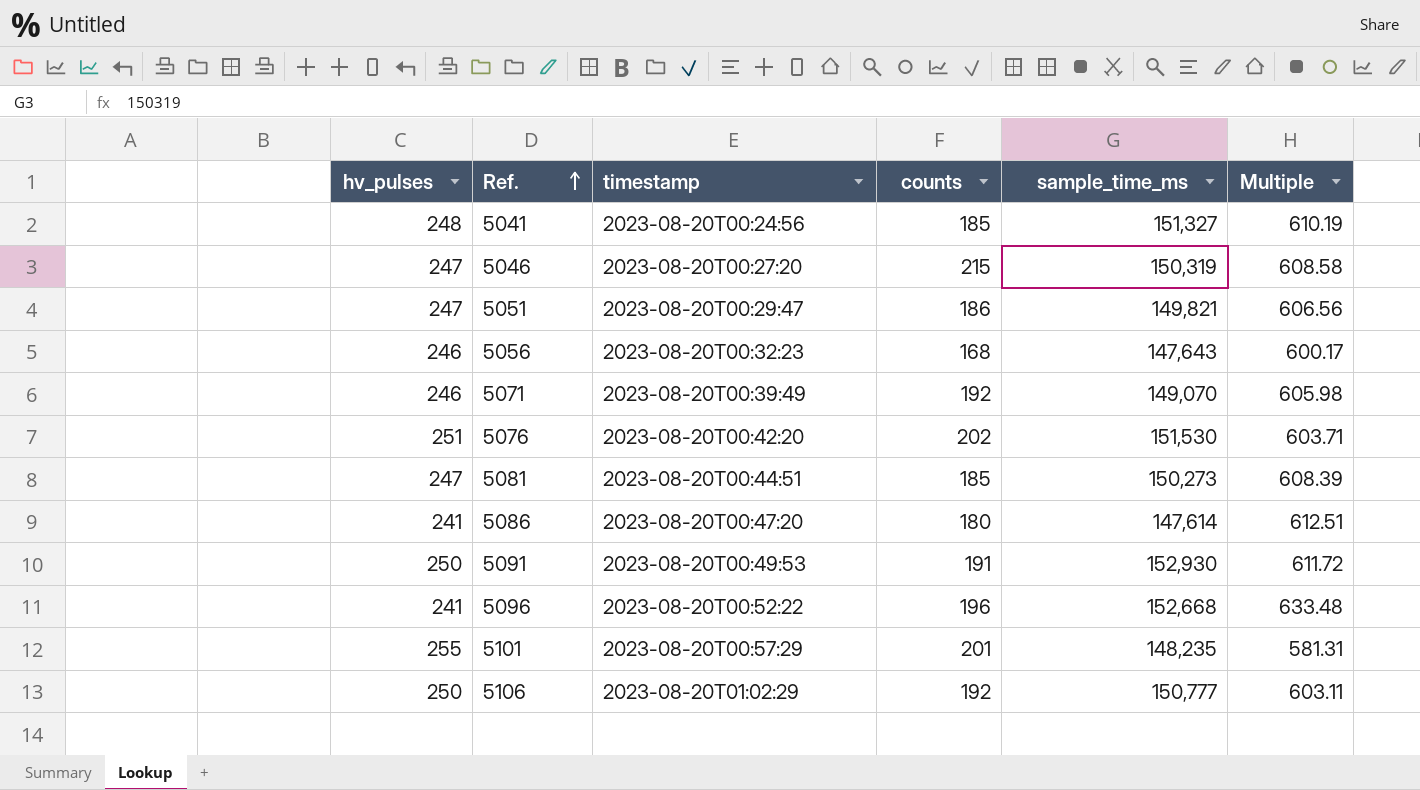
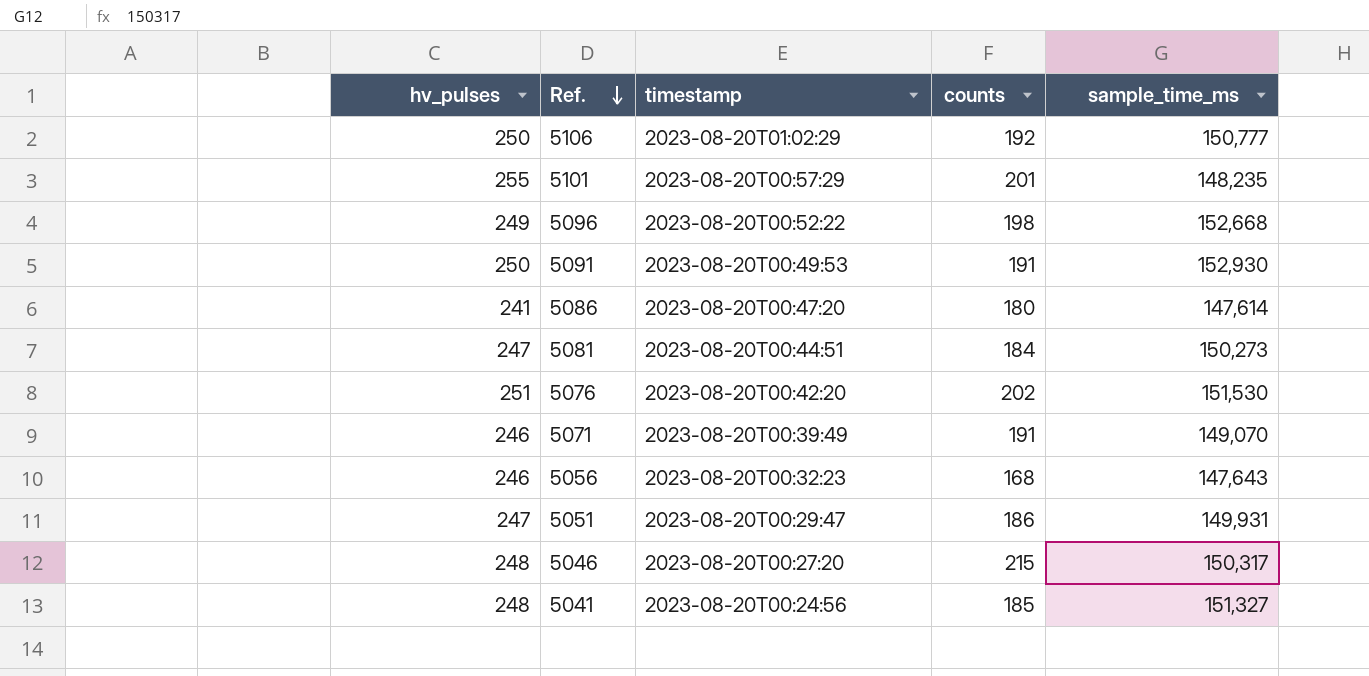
row order: Ref. ascending -> Ref. descending
column Multiple | formula: [sample_time_ms] / [hv_pulses] -> none
5096 | hv_pulses: 241 -> 249
5096 | counts: 196 -> 198
5081 | counts: 185 -> 184
5071 | counts: 192 -> 191
5051 | sample_time_ms: 149,821 -> 149,931
5046 | hv_pulses: 247 -> 248
5046 | sample_time_ms: 150,319 -> 150,317

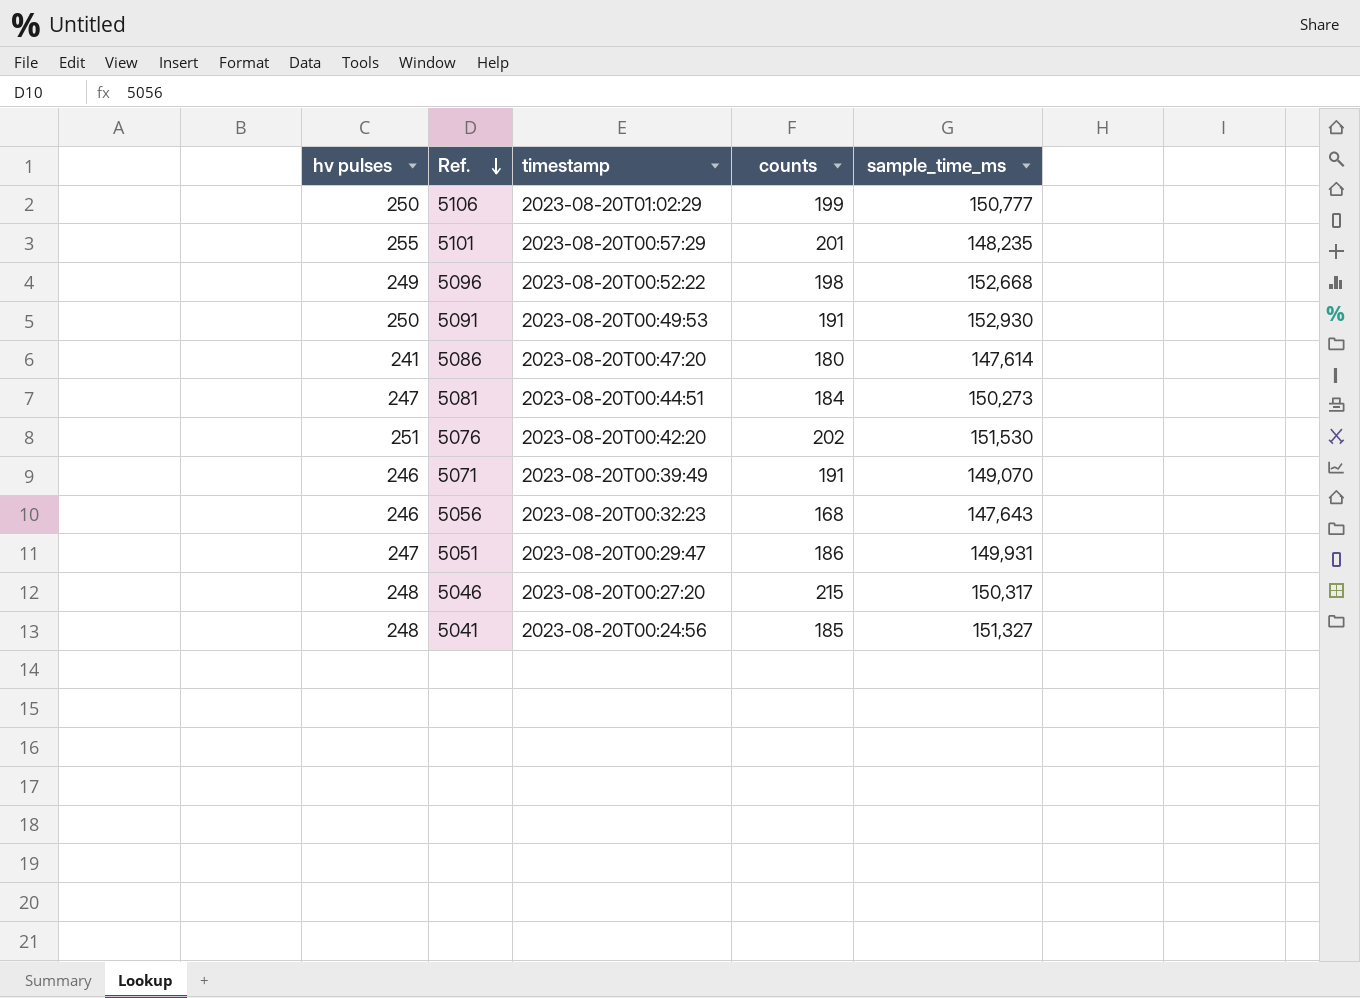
column name: hv_pulses -> hv pulses
5106 | counts: 192 -> 199

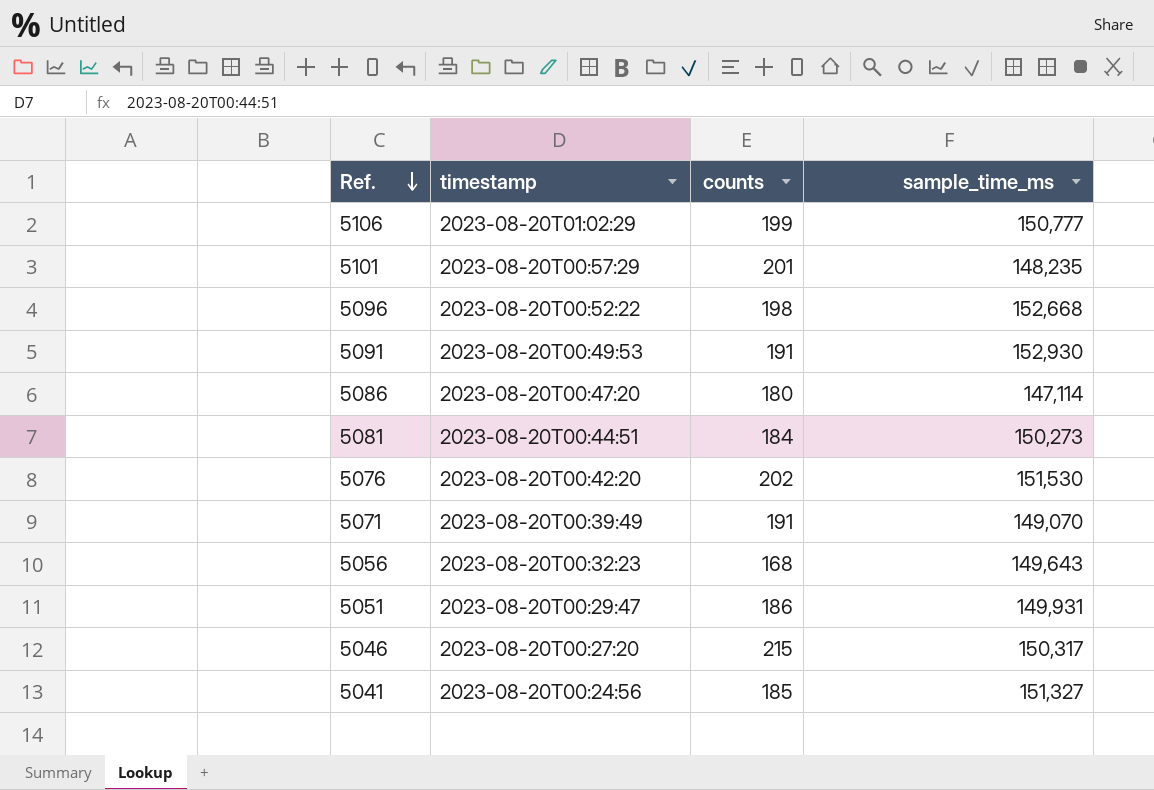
column hv pulses | position: 1 -> none
5086 | sample_time_ms: 147,614 -> 147,114
5056 | sample_time_ms: 147,643 -> 149,643

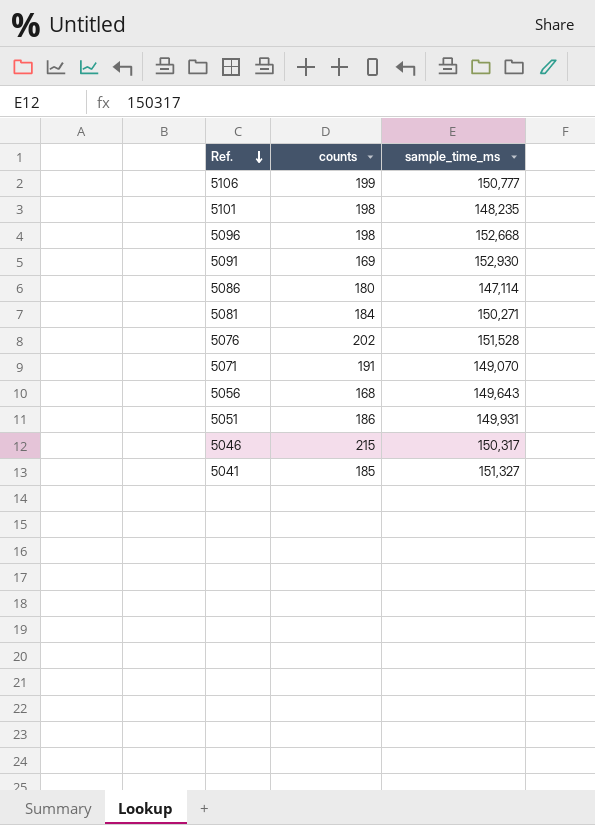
column timestamp | position: 2 -> none
5101 | counts: 201 -> 198
5091 | counts: 191 -> 169
5081 | sample_time_ms: 150,273 -> 150,271
5076 | sample_time_ms: 151,530 -> 151,528

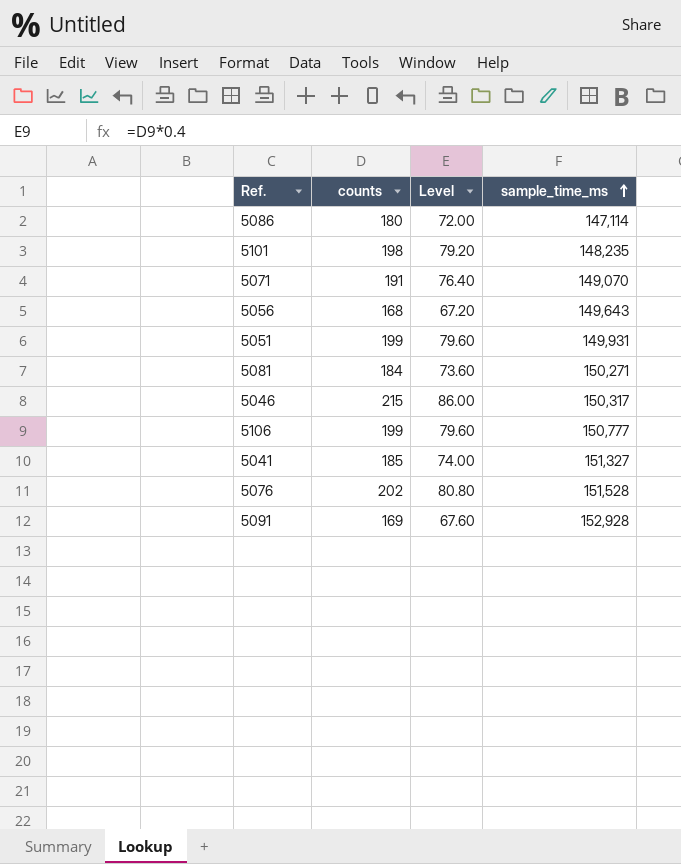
row order: Ref. descending -> sample_time_ms ascending
column Level | formula: none -> [counts] * 0.4
row 5096: 198 | 152,668 -> none
5051 | counts: 186 -> 199
5091 | sample_time_ms: 152,930 -> 152,928

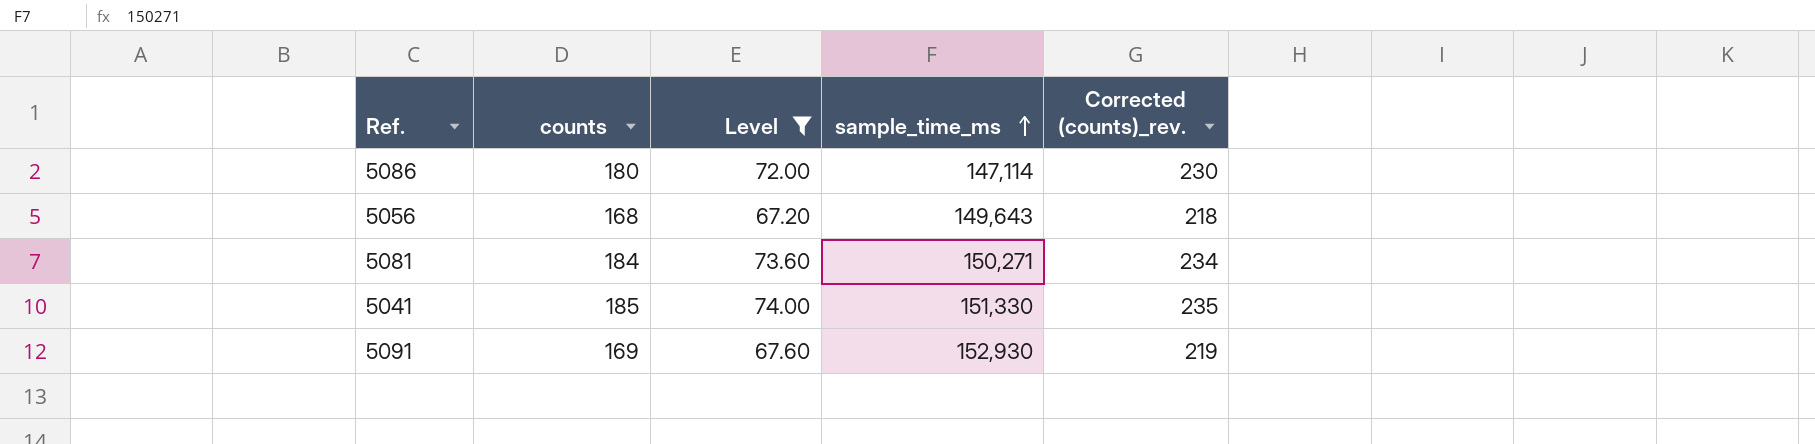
filter: none -> Level <= 74.00
column Corrected (counts)_rev. | formula: none -> [counts] + 50
5041 | sample_time_ms: 151,327 -> 151,330
5091 | sample_time_ms: 152,928 -> 152,930

